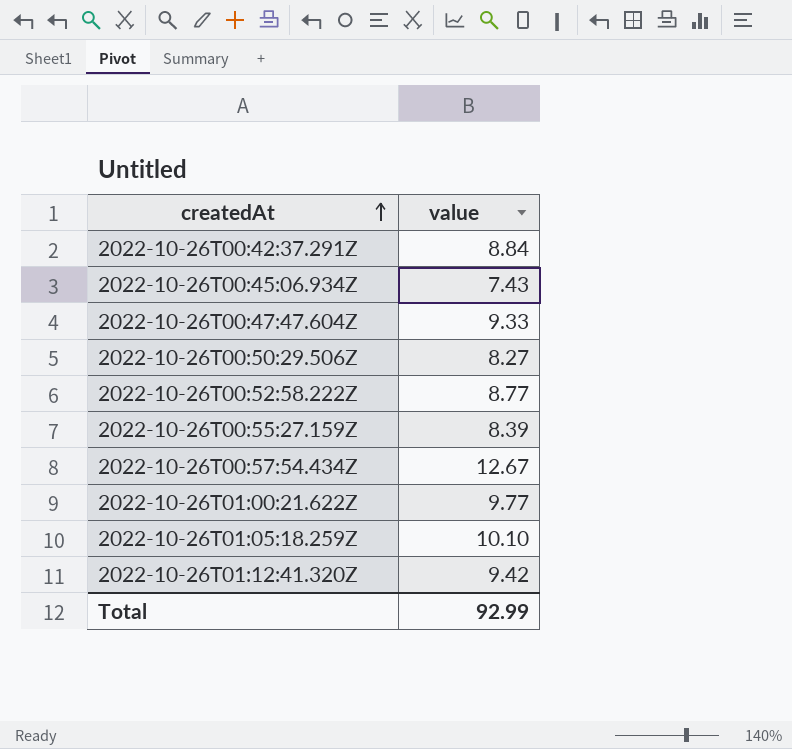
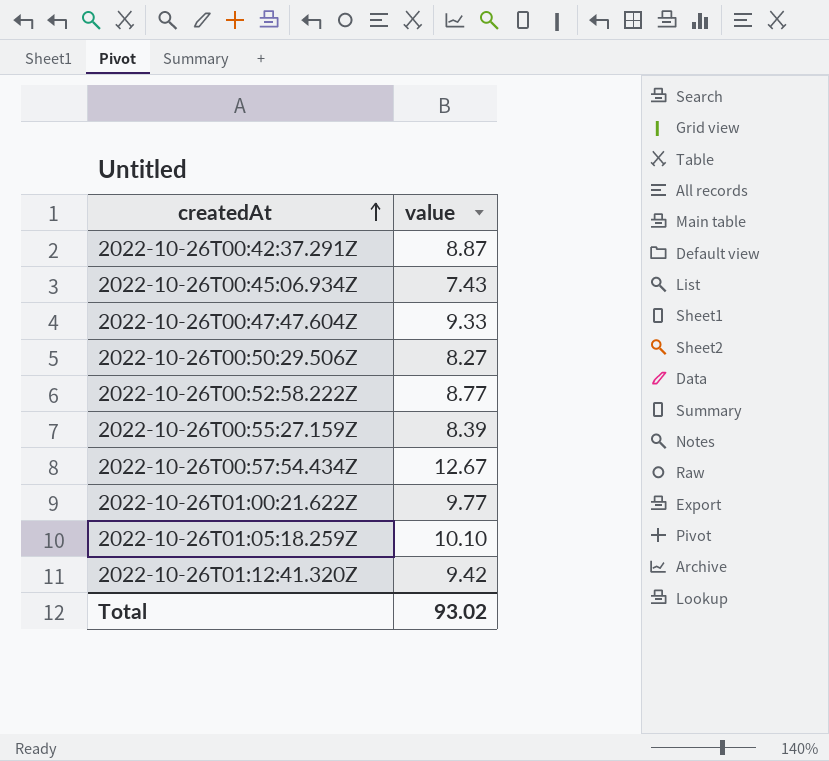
2022-10-26T00:42:37.291Z | value: 8.84 -> 8.87
Total | value: 92.99 -> 93.02

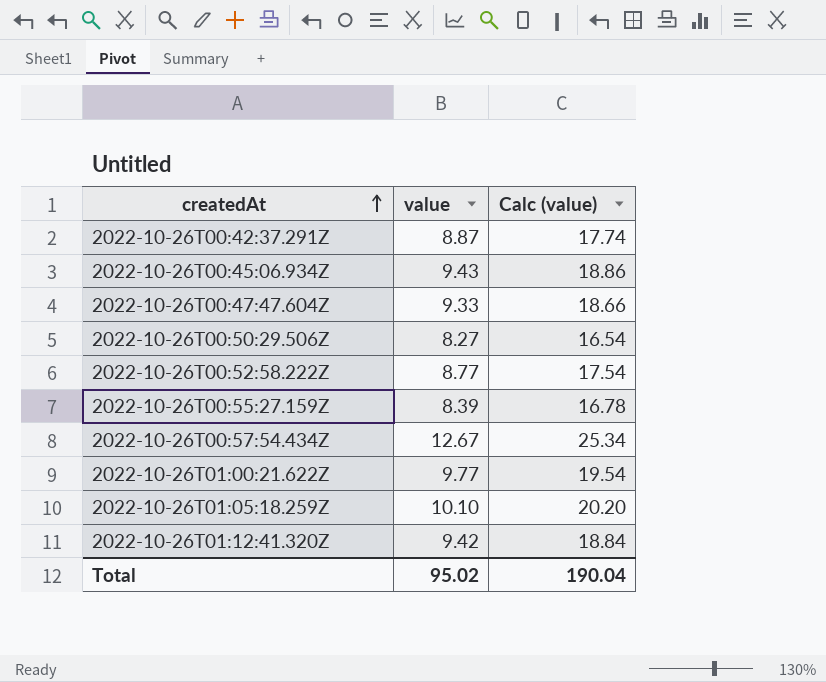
column Calc (value) | formula: none -> [value] * 2
2022-10-26T00:45:06.934Z | value: 7.43 -> 9.43
Total | value: 93.02 -> 95.02

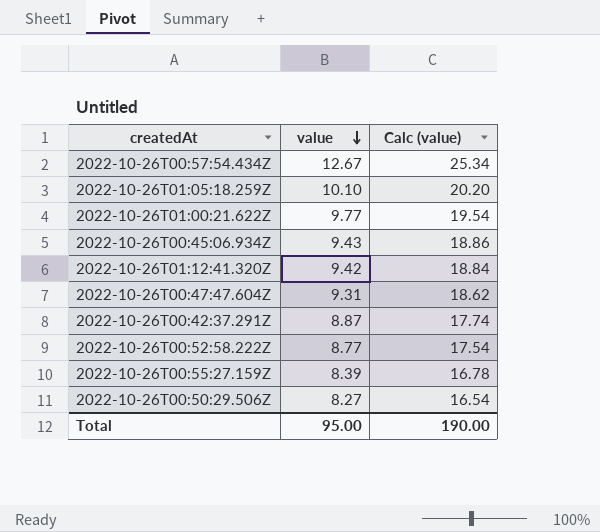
row order: createdAt ascending -> value descending
2022-10-26T00:47:47.604Z | value: 9.33 -> 9.31
2022-10-26T00:47:47.604Z | Calc (value): 18.66 -> 18.62
Total | value: 95.02 -> 95.00
Total | Calc (value): 190.04 -> 190.00

